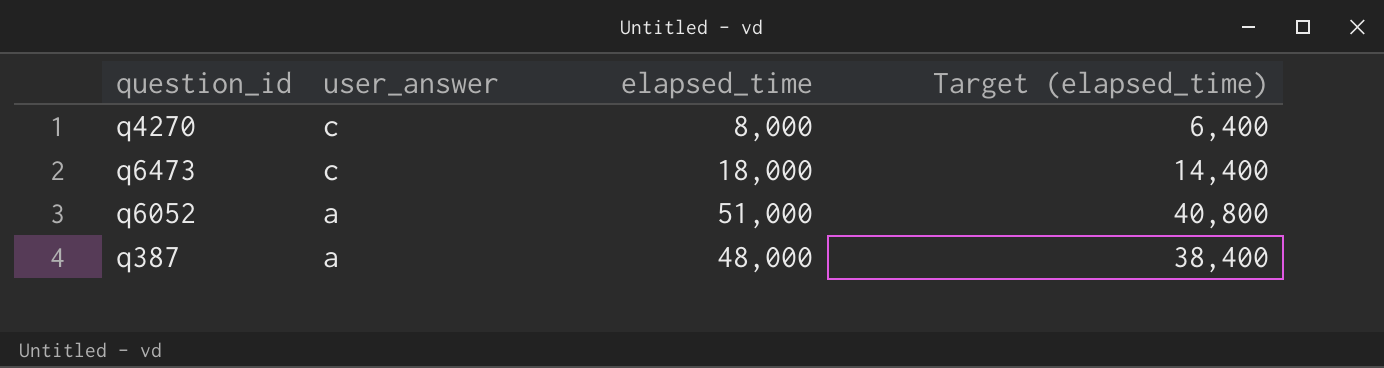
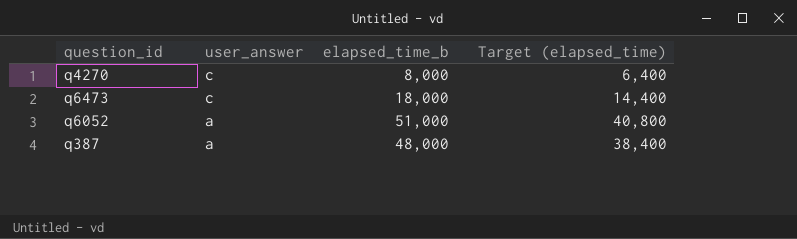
column name: elapsed_time -> elapsed_time_b

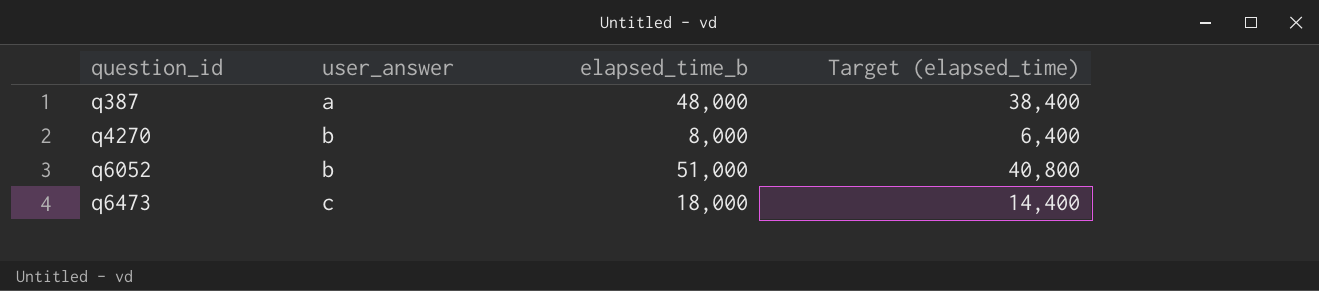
row order: user_answer descending -> question_id ascending
q4270 | user_answer: c -> b
q6052 | user_answer: a -> b

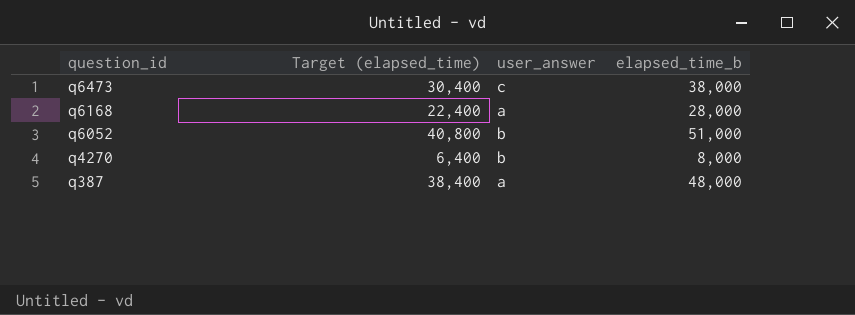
row order: question_id ascending -> question_id descending
column Target (elapsed_time) | position: 4 -> 2
q6473 | Target (elapsed_time): 14,400 -> 30,400
q6473 | elapsed_time_b: 18,000 -> 38,000
row q6168: none -> 22,400 | a | 28,000

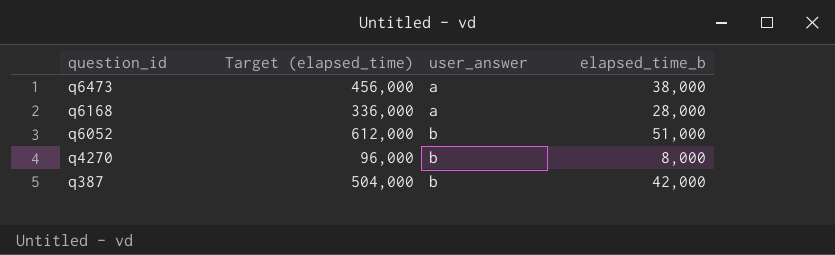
column Target (elapsed_time) | formula: [elapsed_time_b] * 0.8 -> [elapsed_time_b] * 12
q6473 | user_answer: c -> a
q387 | user_answer: a -> b
q387 | elapsed_time_b: 48,000 -> 42,000

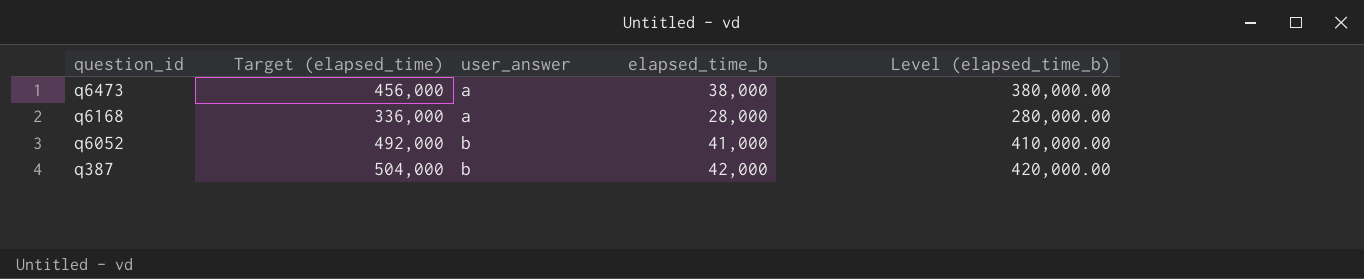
column Level (elapsed_time_b) | formula: none -> [elapsed_time_b] * 10
row q4270: 96,000 | b | 8,000 -> none
q6052 | Target (elapsed_time): 612,000 -> 492,000
q6052 | elapsed_time_b: 51,000 -> 41,000

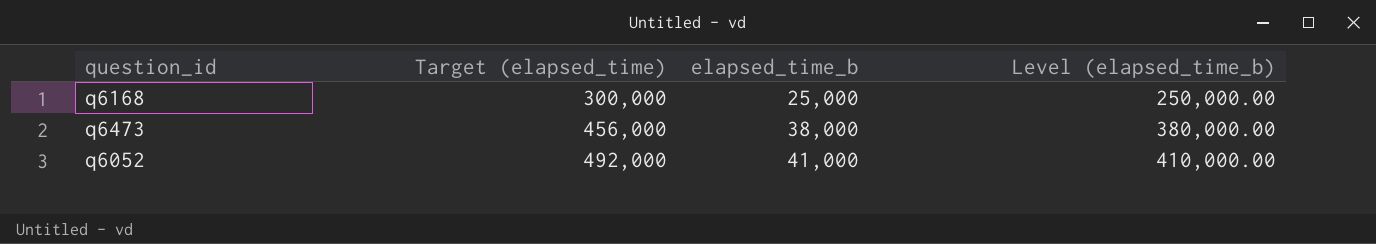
row order: question_id descending -> Target (elapsed_time) ascending
column user_answer | position: 3 -> none
row q387: 504,000 | b | 42,000 | 420,000.00 -> none
q6168 | Target (elapsed_time): 336,000 -> 300,000
q6168 | elapsed_time_b: 28,000 -> 25,000
q6168 | Level (elapsed_time_b): 280,000.00 -> 250,000.00

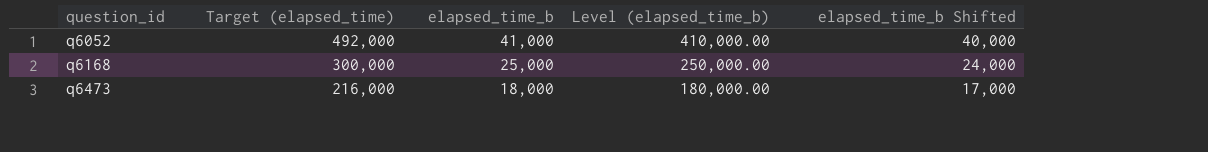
row order: Target (elapsed_time) ascending -> question_id ascending
column elapsed_time_b Shifted | formula: none -> [elapsed_time_b] - 1000
q6473 | Target (elapsed_time): 456,000 -> 216,000
q6473 | elapsed_time_b: 38,000 -> 18,000
q6473 | Level (elapsed_time_b): 380,000.00 -> 180,000.00

